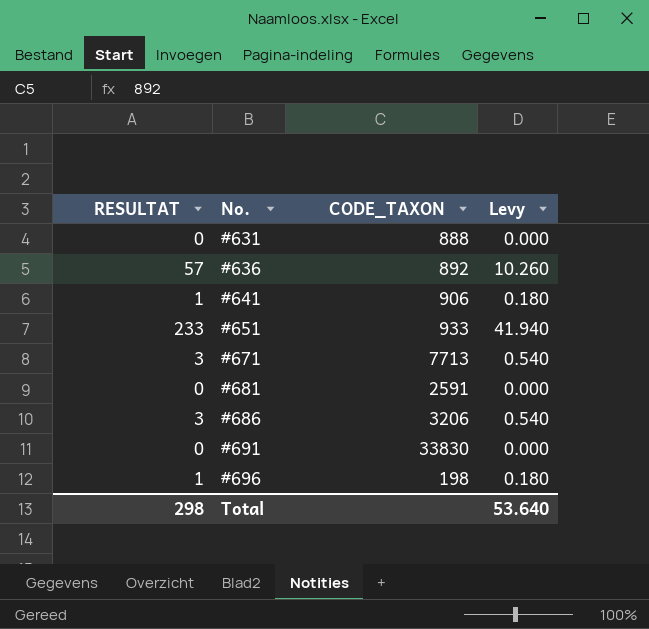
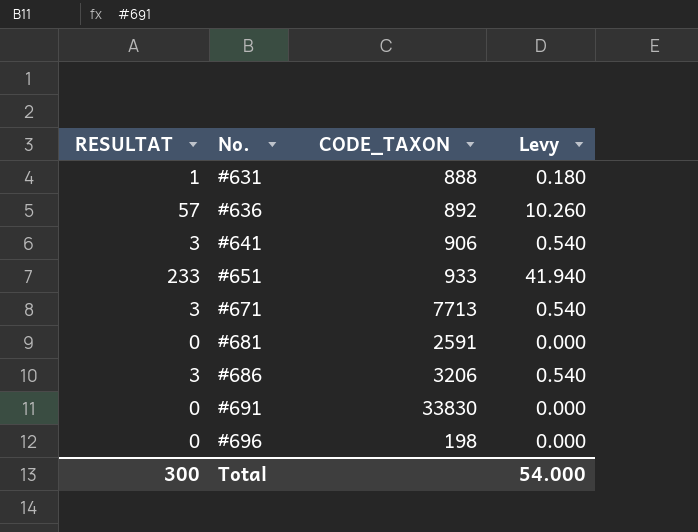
#631 | RESULTAT: 0 -> 1
#631 | Levy: 0.000 -> 0.180
#641 | RESULTAT: 1 -> 3
#641 | Levy: 0.180 -> 0.540
#696 | RESULTAT: 1 -> 0
#696 | Levy: 0.180 -> 0.000
Total | RESULTAT: 298 -> 300
Total | Levy: 53.640 -> 54.000

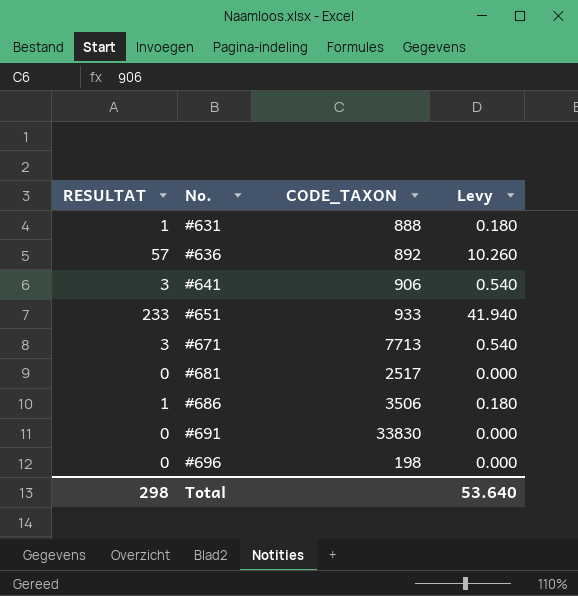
#681 | CODE_TAXON: 2591 -> 2517
#686 | RESULTAT: 3 -> 1
#686 | CODE_TAXON: 3206 -> 3506
#686 | Levy: 0.540 -> 0.180
Total | RESULTAT: 300 -> 298
Total | Levy: 54.000 -> 53.640

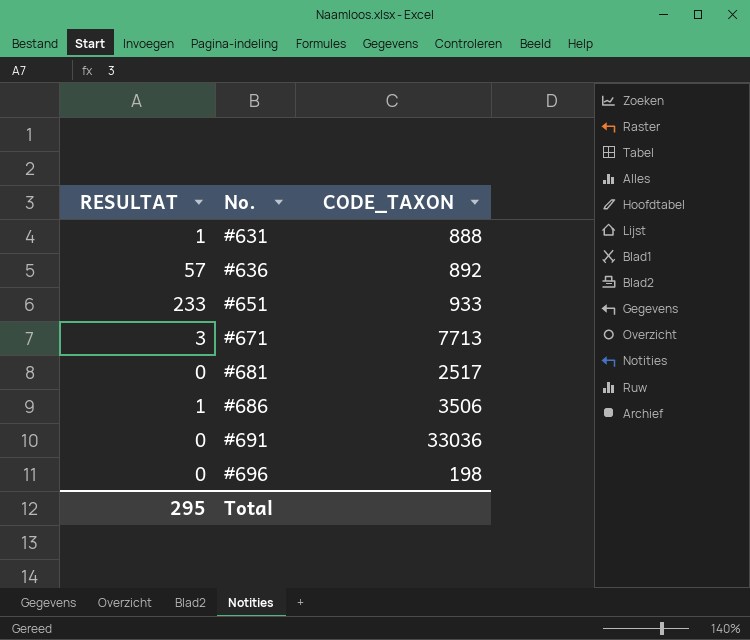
column Levy | formula: [RESULTAT] * 0.18 -> none
row #641: 3 | 906 | 0.540 -> none
#691 | CODE_TAXON: 33830 -> 33036
Total | RESULTAT: 298 -> 295

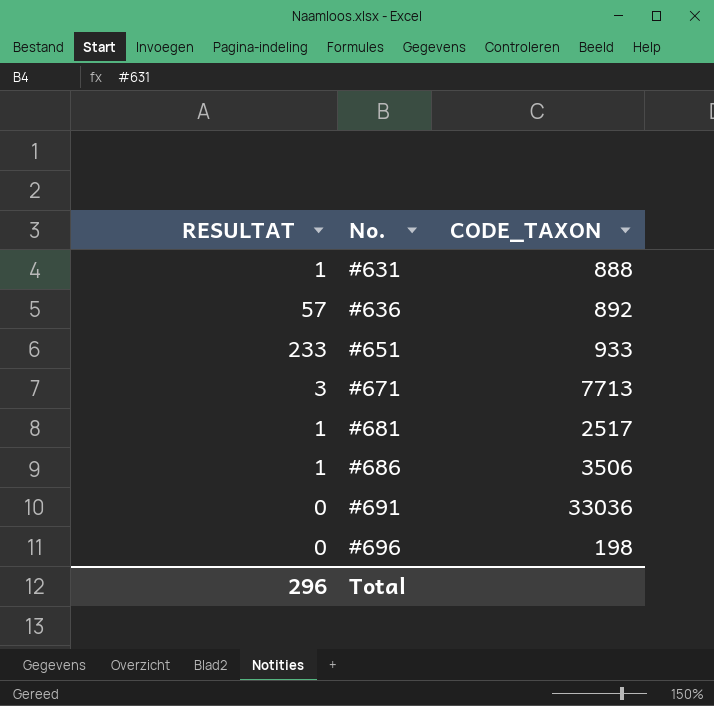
#681 | RESULTAT: 0 -> 1
Total | RESULTAT: 295 -> 296

